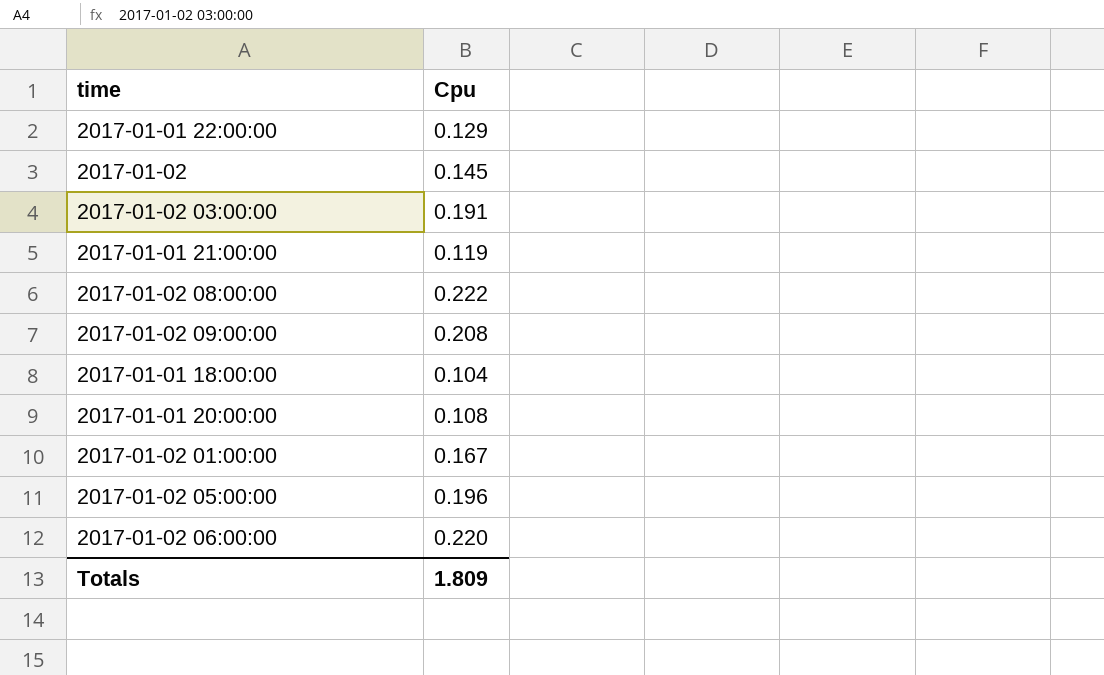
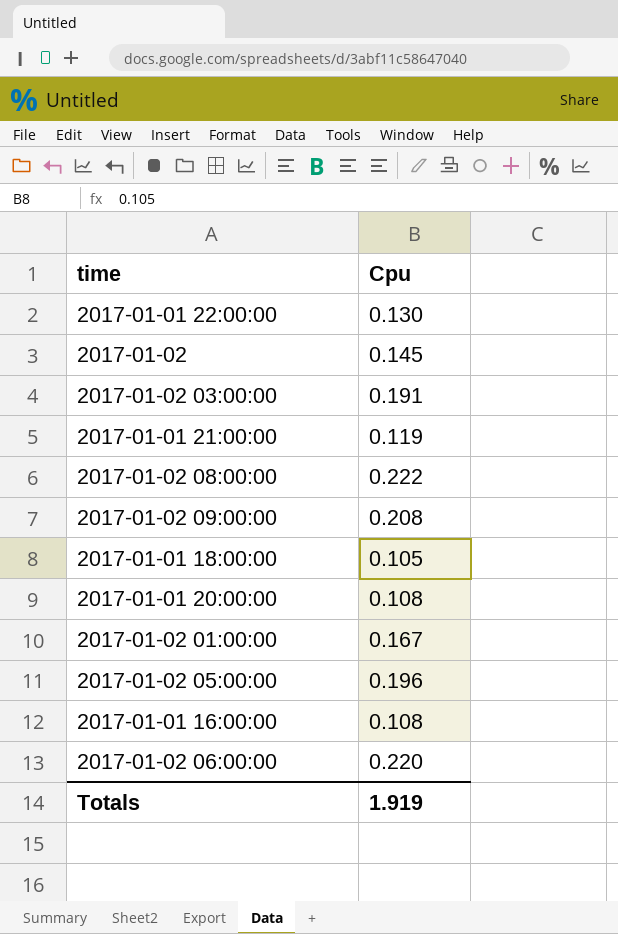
2017-01-01 22:00:00 | Cpu: 0.129 -> 0.130
2017-01-01 18:00:00 | Cpu: 0.104 -> 0.105
row 2017-01-01 16:00:00: none -> 0.108
Totals | Cpu: 1.809 -> 1.919

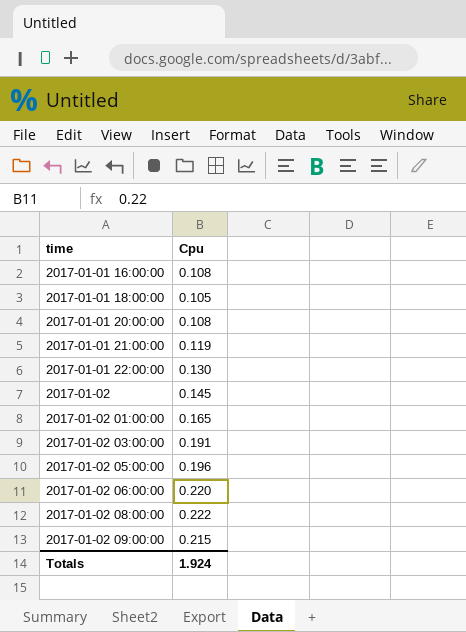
row order: none -> time ascending
2017-01-02 01:00:00 | Cpu: 0.167 -> 0.165
2017-01-02 09:00:00 | Cpu: 0.208 -> 0.215
Totals | Cpu: 1.919 -> 1.924

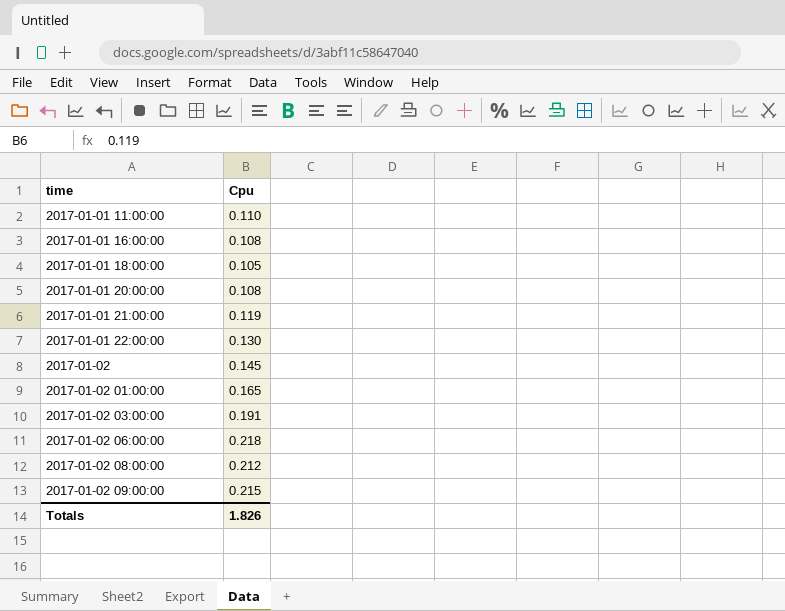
row 2017-01-02 05:00:00: 0.196 -> none
row 2017-01-01 11:00:00: none -> 0.110
2017-01-02 06:00:00 | Cpu: 0.220 -> 0.218
2017-01-02 08:00:00 | Cpu: 0.222 -> 0.212
Totals | Cpu: 1.924 -> 1.826

